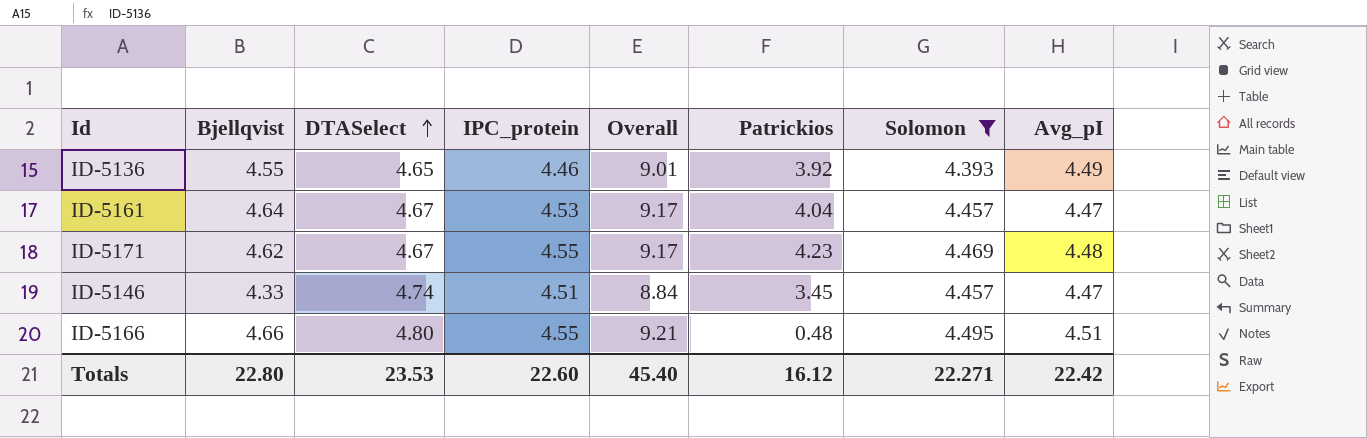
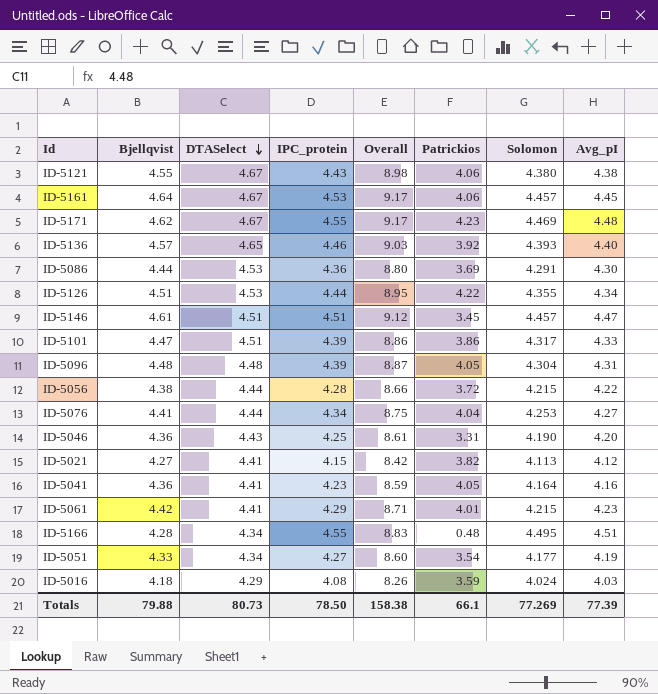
filter: Solomon >= 4.393 -> none
row order: DTASelect ascending -> DTASelect descending
ID-5161 | Patrickios: 4.04 -> 4.06
ID-5161 | Avg_pI: 4.47 -> 4.45
ID-5136 | Bjellqvist: 4.55 -> 4.57
ID-5136 | Overall: 9.01 -> 9.03
ID-5136 | Avg_pI: 4.49 -> 4.40
ID-5146 | Bjellqvist: 4.33 -> 4.61
ID-5146 | DTASelect: 4.74 -> 4.51
ID-5146 | Overall: 8.84 -> 9.12
ID-5166 | Bjellqvist: 4.66 -> 4.28
ID-5166 | DTASelect: 4.80 -> 4.34
ID-5166 | Overall: 9.21 -> 8.83
Totals | Bjellqvist: 22.80 -> 79.88
Totals | DTASelect: 23.53 -> 80.73
Totals | IPC_protein: 22.60 -> 78.50
Totals | Overall: 45.40 -> 158.38
Totals | Patrickios: 16.12 -> 66.1
Totals | Solomon: 22.271 -> 77.269
Totals | Avg_pI: 22.42 -> 77.39

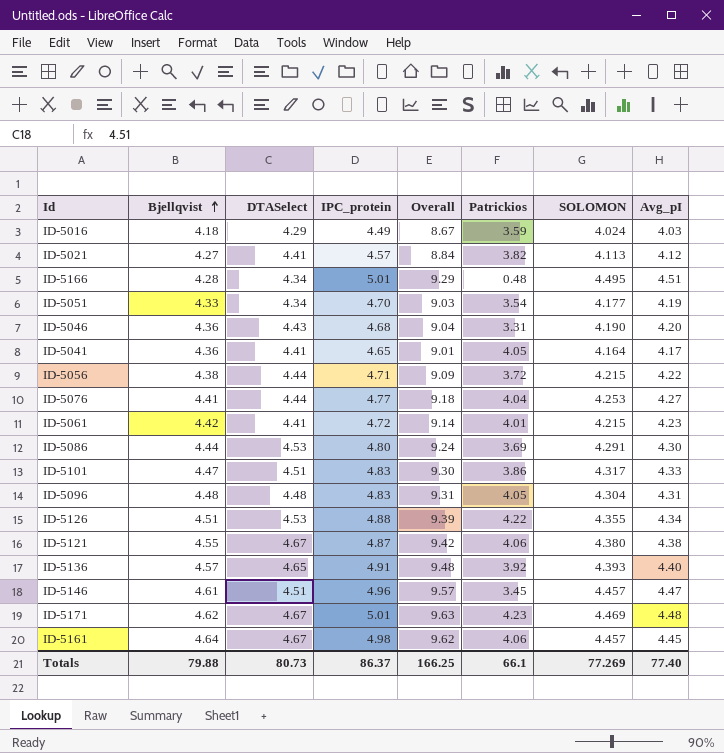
row order: DTASelect descending -> Bjellqvist ascending
column name: Solomon -> SOLOMON
ID-5016 | IPC_protein: 4.08 -> 4.49
ID-5016 | Overall: 8.26 -> 8.67
ID-5021 | IPC_protein: 4.15 -> 4.57
ID-5021 | Overall: 8.42 -> 8.84
ID-5166 | IPC_protein: 4.55 -> 5.01
ID-5166 | Overall: 8.83 -> 9.29
ID-5051 | IPC_protein: 4.27 -> 4.70
ID-5051 | Overall: 8.60 -> 9.03
ID-5046 | IPC_protein: 4.25 -> 4.68
ID-5046 | Overall: 8.61 -> 9.04
ID-5041 | IPC_protein: 4.23 -> 4.65
ID-5041 | Overall: 8.59 -> 9.01
ID-5041 | Avg_pI: 4.16 -> 4.17
ID-5056 | IPC_protein: 4.28 -> 4.71
ID-5056 | Overall: 8.66 -> 9.09
ID-5076 | IPC_protein: 4.34 -> 4.77
ID-5076 | Overall: 8.75 -> 9.18
ID-5061 | IPC_protein: 4.29 -> 4.72
ID-5061 | Overall: 8.71 -> 9.14
ID-5086 | IPC_protein: 4.36 -> 4.80
ID-5086 | Overall: 8.80 -> 9.24
ID-5101 | IPC_protein: 4.39 -> 4.83
ID-5101 | Overall: 8.86 -> 9.30
ID-5096 | IPC_protein: 4.39 -> 4.83
ID-5096 | Overall: 8.87 -> 9.31
ID-5126 | IPC_protein: 4.44 -> 4.88
ID-5126 | Overall: 8.95 -> 9.39
ID-5121 | IPC_protein: 4.43 -> 4.87
ID-5121 | Overall: 8.98 -> 9.42
ID-5136 | IPC_protein: 4.46 -> 4.91
ID-5136 | Overall: 9.03 -> 9.48
ID-5146 | IPC_protein: 4.51 -> 4.96
ID-5146 | Overall: 9.12 -> 9.57
ID-5171 | IPC_protein: 4.55 -> 5.01
ID-5171 | Overall: 9.17 -> 9.63
ID-5161 | IPC_protein: 4.53 -> 4.98
ID-5161 | Overall: 9.17 -> 9.62
Totals | IPC_protein: 78.50 -> 86.37
Totals | Overall: 158.38 -> 166.25
Totals | Avg_pI: 77.39 -> 77.40

